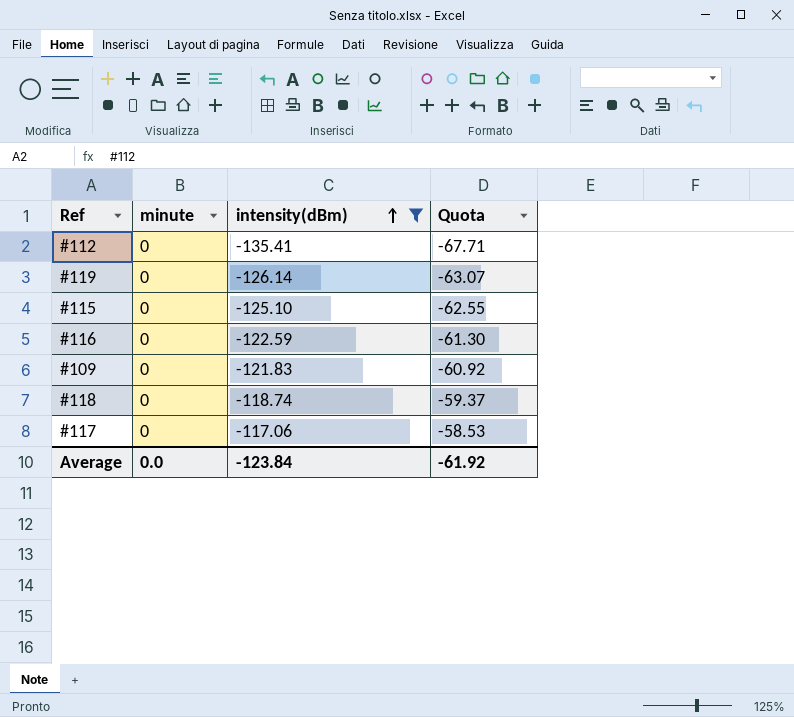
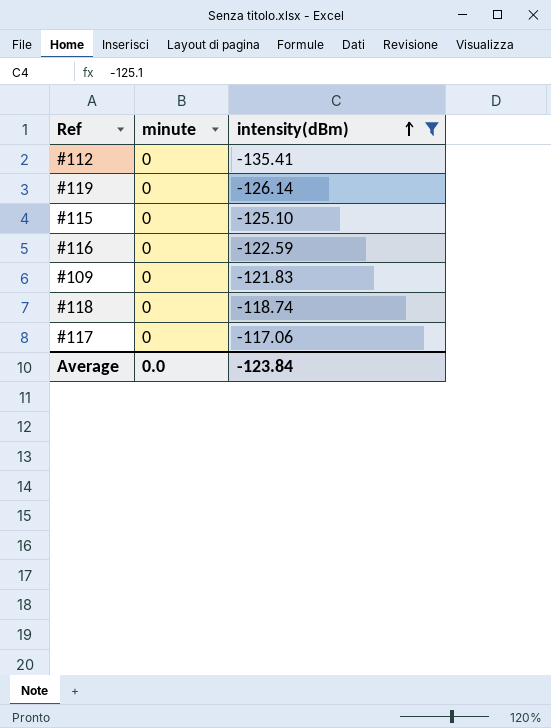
column Quota | formula: [intensity(dBm)] * 0.5 -> none

